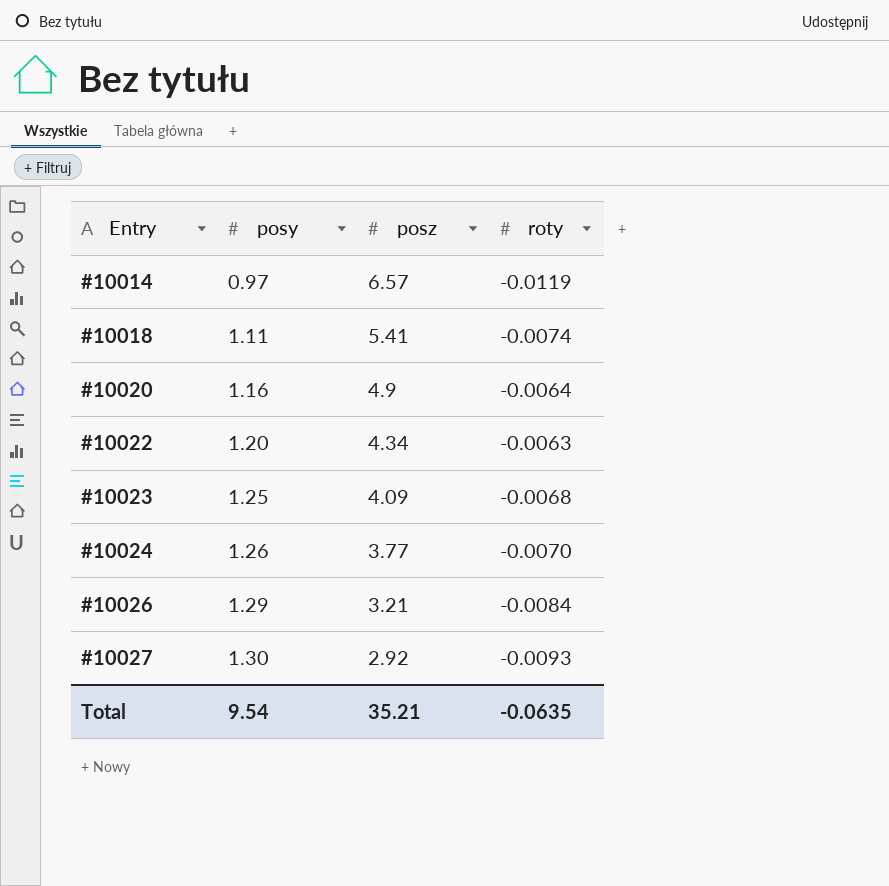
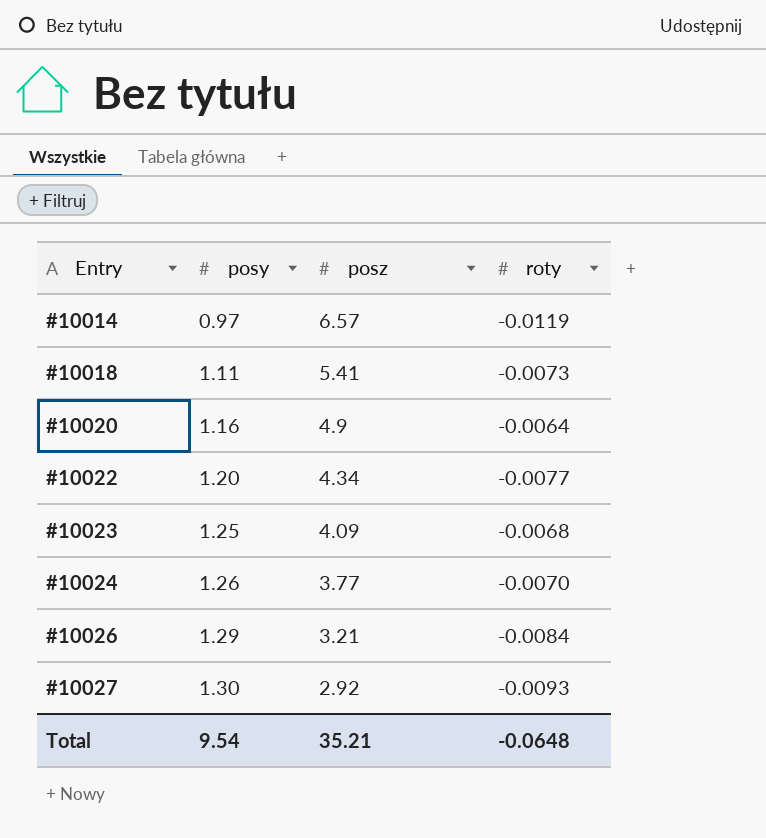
#10018 | roty: -0.0074 -> -0.0073
#10022 | roty: -0.0063 -> -0.0077
Total | roty: -0.0635 -> -0.0648

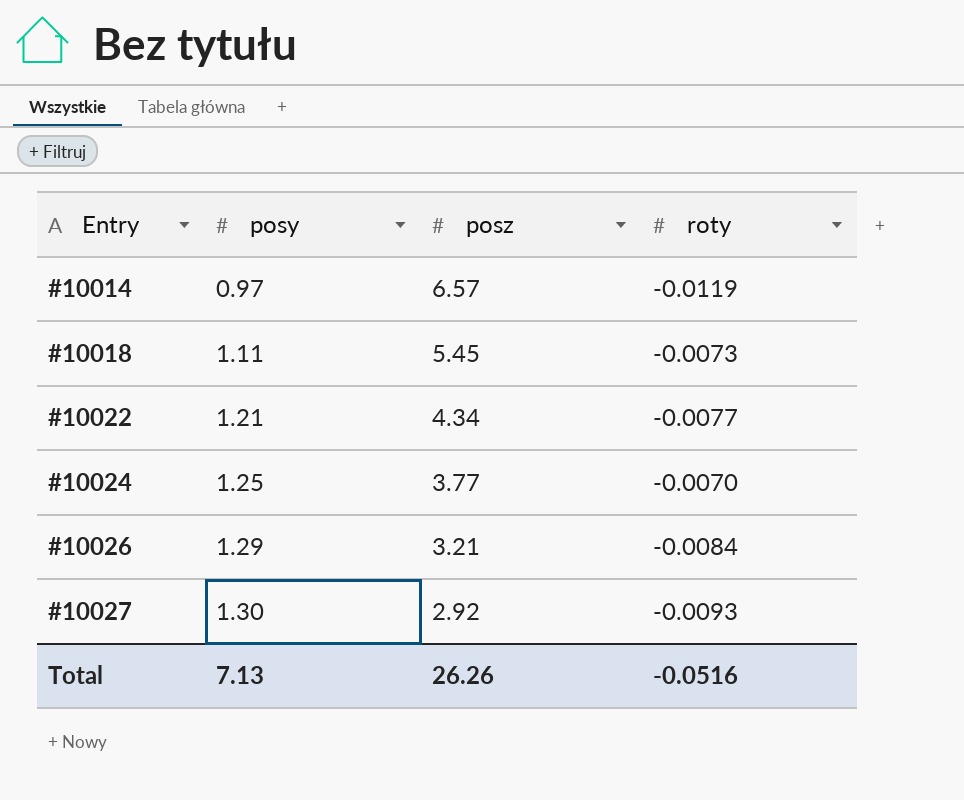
row #10020: 1.16 | 4.9 | -0.0064 -> none
row #10023: 1.25 | 4.09 | -0.0068 -> none
#10018 | posz: 5.41 -> 5.45
#10022 | posy: 1.20 -> 1.21
#10024 | posy: 1.26 -> 1.25
Total | posy: 9.54 -> 7.13
Total | posz: 35.21 -> 26.26
Total | roty: -0.0648 -> -0.0516

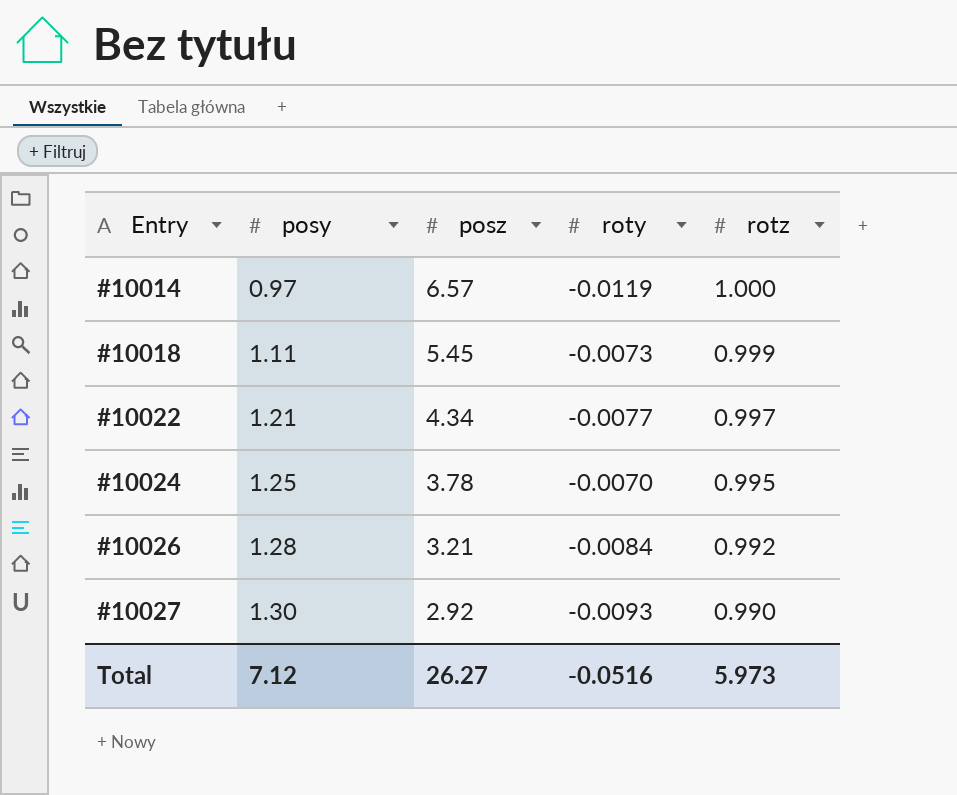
column rotz | position: none -> 5
#10024 | posz: 3.77 -> 3.78
#10026 | posy: 1.29 -> 1.28
Total | posy: 7.13 -> 7.12
Total | posz: 26.26 -> 26.27

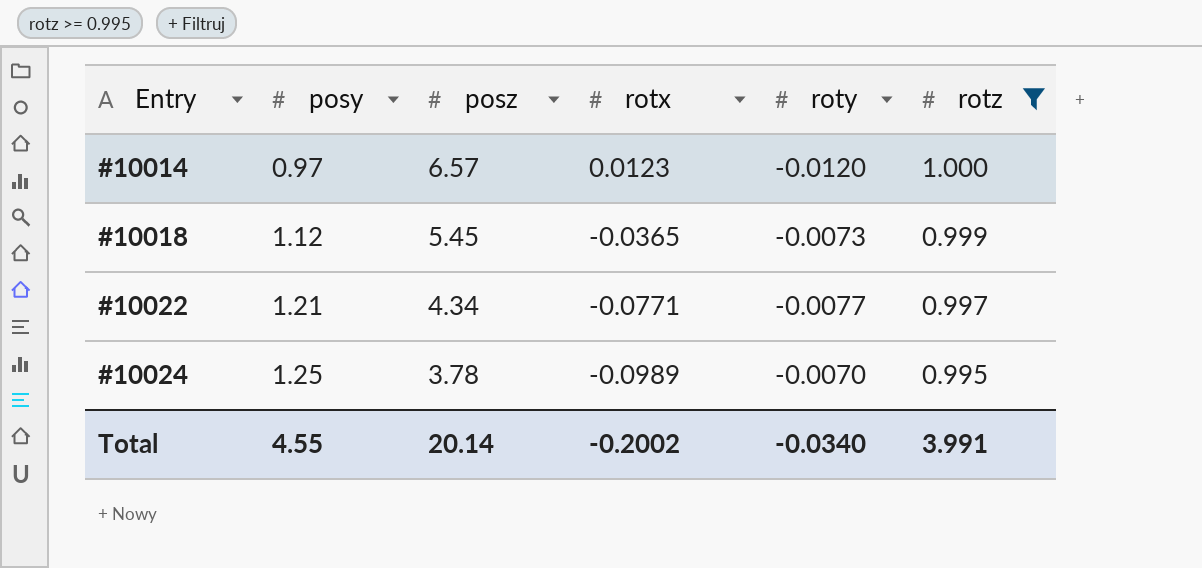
filter: none -> rotz >= 0.995
column rotx | position: none -> 4
#10014 | roty: -0.0119 -> -0.0120
#10018 | posy: 1.11 -> 1.12
Total | posy: 7.12 -> 4.55
Total | posz: 26.27 -> 20.14
Total | roty: -0.0516 -> -0.0340
Total | rotz: 5.973 -> 3.991

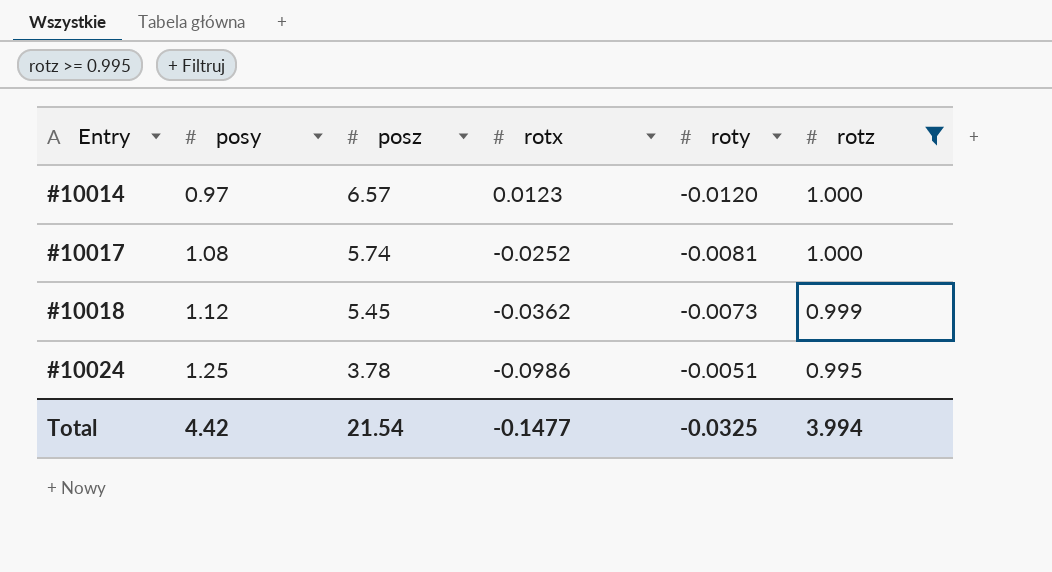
row #10022: 1.21 | 4.34 | -0.0771 | -0.0077 | 0.997 -> none
row #10017: none -> 1.08 | 5.74 | -0.0252 | -0.0081 | 1.000
#10018 | rotx: -0.0365 -> -0.0362
#10024 | rotx: -0.0989 -> -0.0986
#10024 | roty: -0.0070 -> -0.0051
Total | posy: 4.55 -> 4.42
Total | posz: 20.14 -> 21.54
Total | rotx: -0.2002 -> -0.1477
Total | roty: -0.0340 -> -0.0325
Total | rotz: 3.991 -> 3.994

